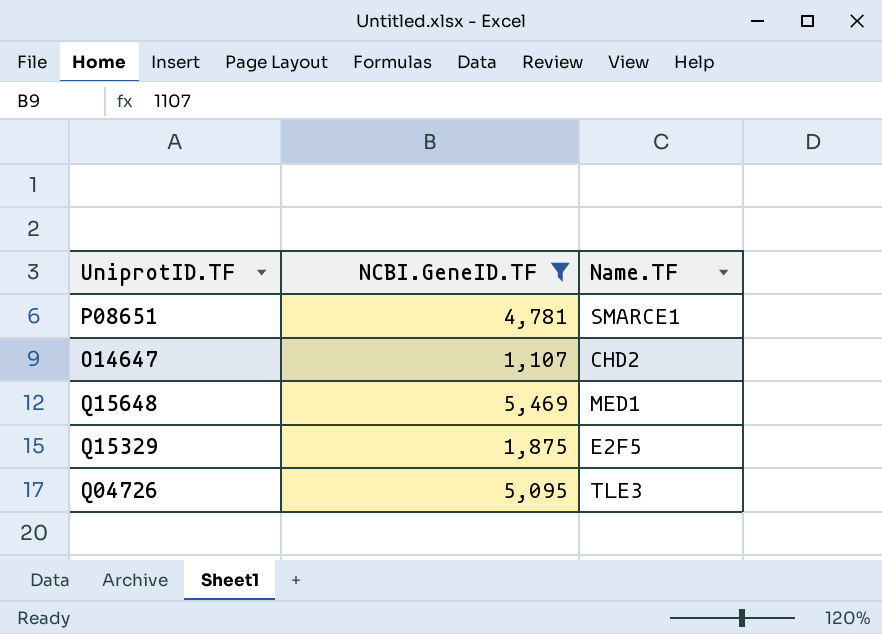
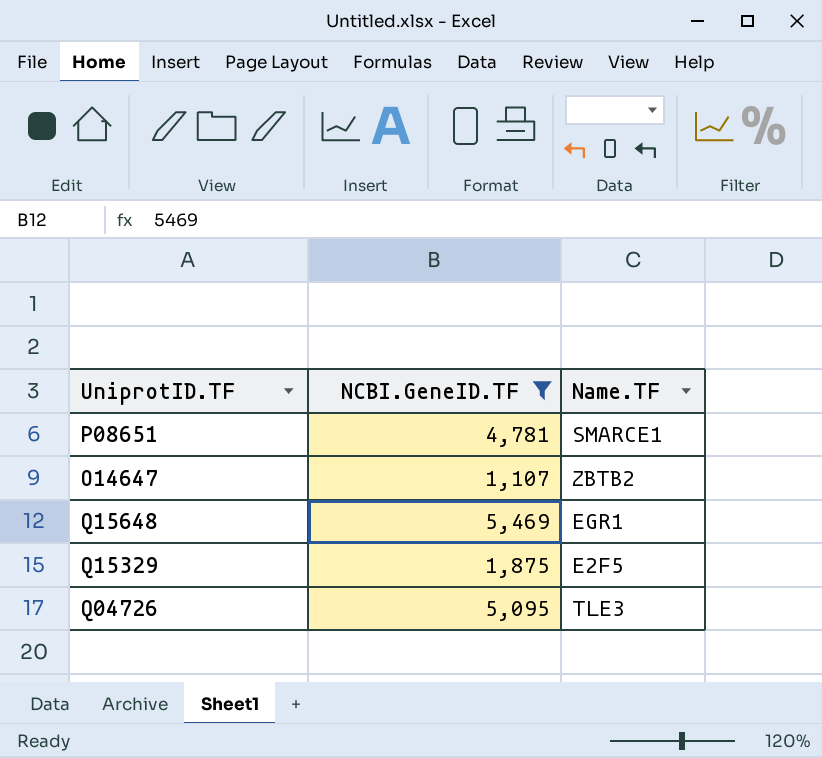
O14647 | Name.TF: CHD2 -> ZBTB2
Q15648 | Name.TF: MED1 -> EGR1

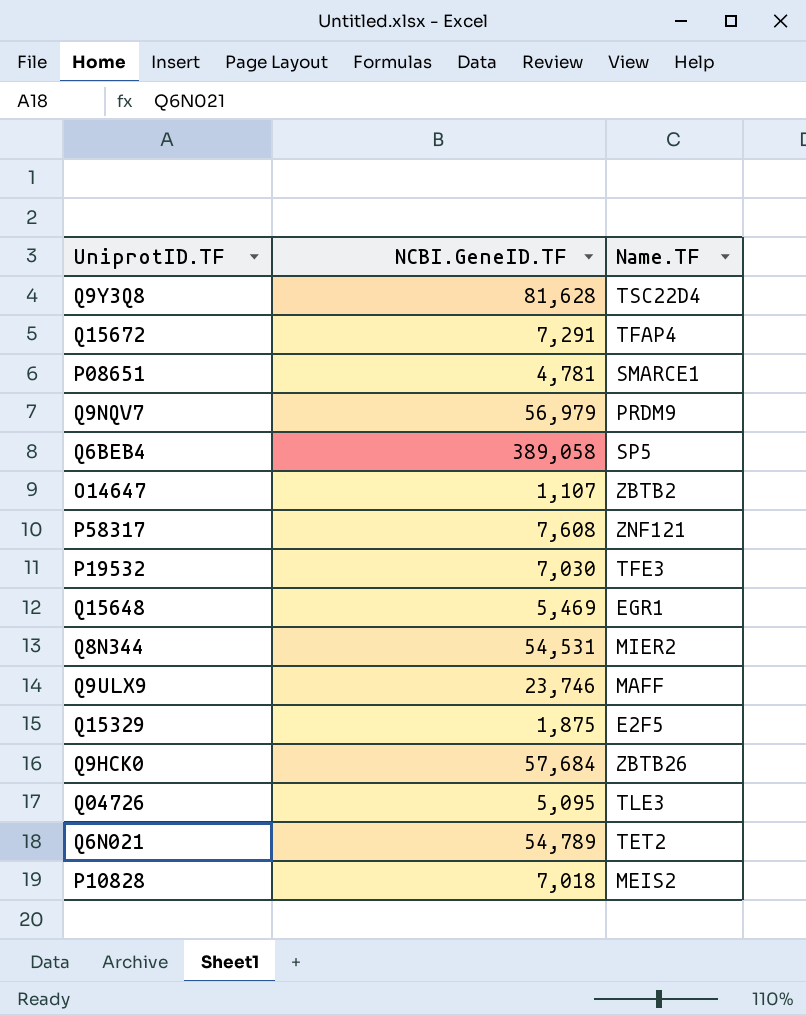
filter: NCBI.GeneID.TF <= 5,469 -> none

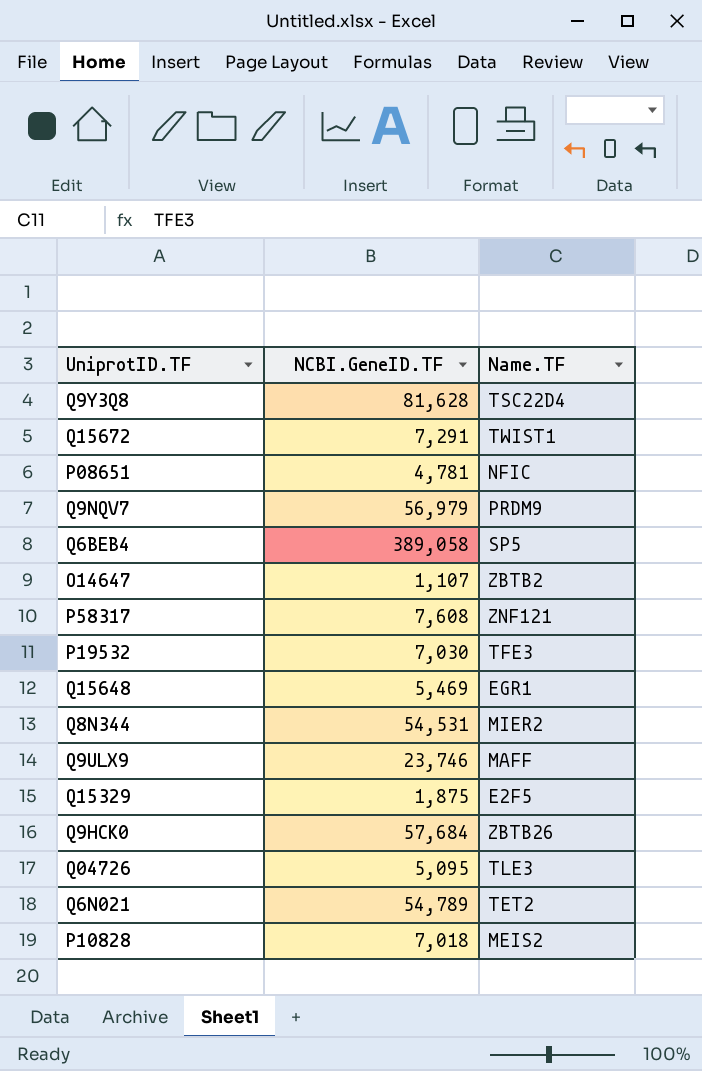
Q15672 | Name.TF: TFAP4 -> TWIST1
P08651 | Name.TF: SMARCE1 -> NFIC

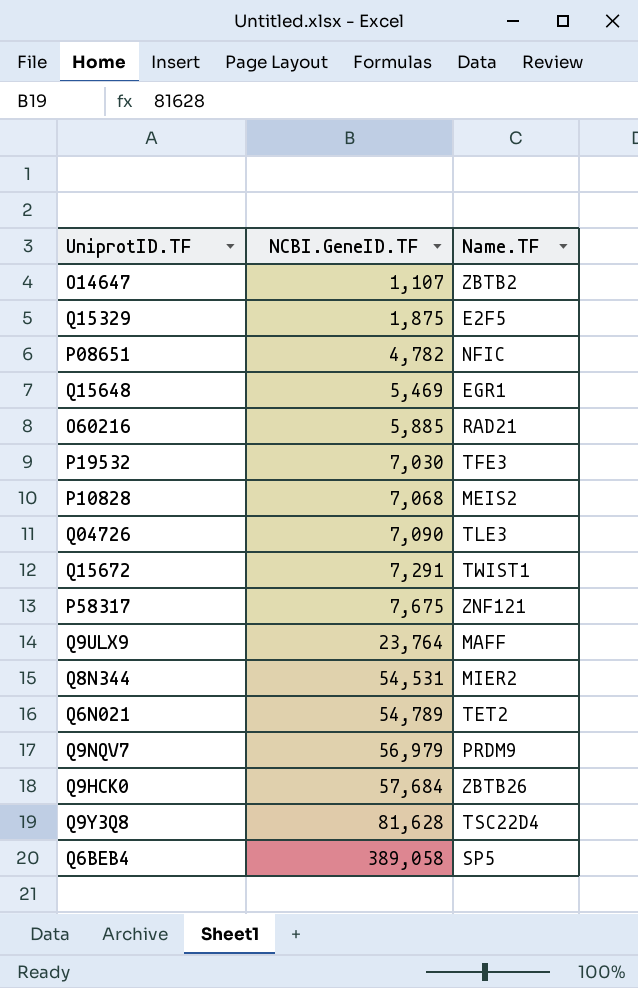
row order: none -> NCBI.GeneID.TF ascending
P08651 | NCBI.GeneID.TF: 4,781 -> 4,782
row O60216: none -> 5,885 | RAD21
P10828 | NCBI.GeneID.TF: 7,018 -> 7,068
Q04726 | NCBI.GeneID.TF: 5,095 -> 7,090
P58317 | NCBI.GeneID.TF: 7,608 -> 7,675
Q9ULX9 | NCBI.GeneID.TF: 23,746 -> 23,764

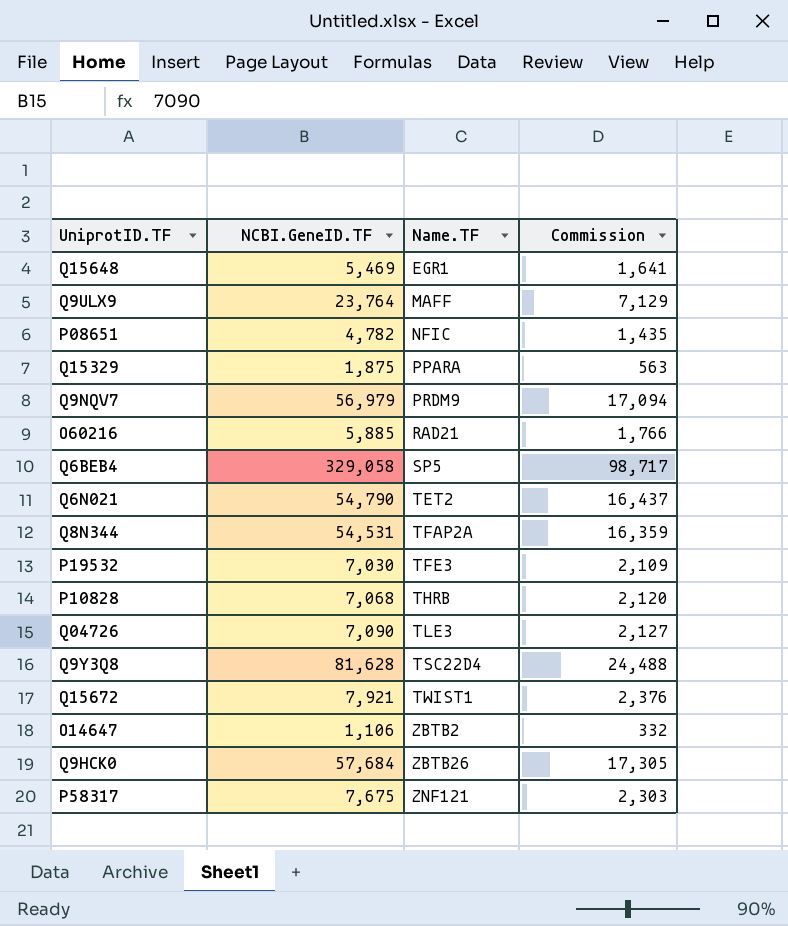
row order: NCBI.GeneID.TF ascending -> Name.TF ascending
column Commission | formula: none -> [NCBI.GeneID.TF] * 0.3
Q15329 | Name.TF: E2F5 -> PPARA
Q6BEB4 | NCBI.GeneID.TF: 389,058 -> 329,058
Q6N021 | NCBI.GeneID.TF: 54,789 -> 54,790
Q8N344 | Name.TF: MIER2 -> TFAP2A
P10828 | Name.TF: MEIS2 -> THRB
Q15672 | NCBI.GeneID.TF: 7,291 -> 7,921
O14647 | NCBI.GeneID.TF: 1,107 -> 1,106

